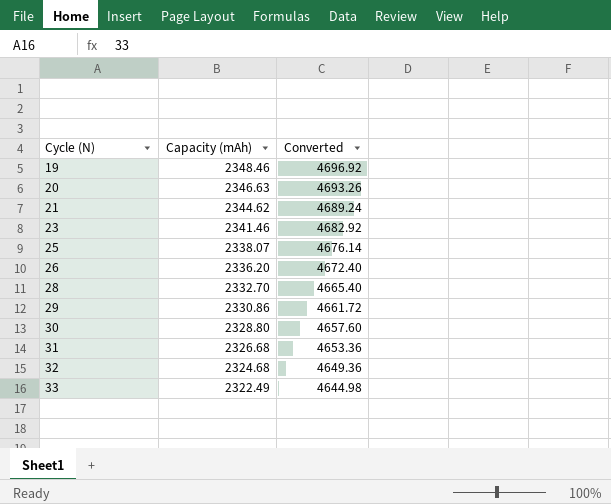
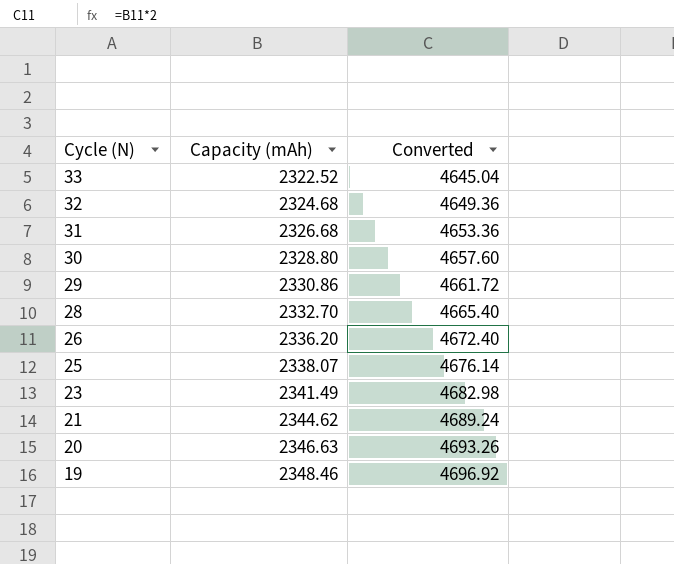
row order: Cycle (N) ascending -> Cycle (N) descending
33 | Capacity (mAh): 2322.49 -> 2322.52
33 | Converted: 4644.98 -> 4645.04
23 | Capacity (mAh): 2341.46 -> 2341.49
23 | Converted: 4682.92 -> 4682.98

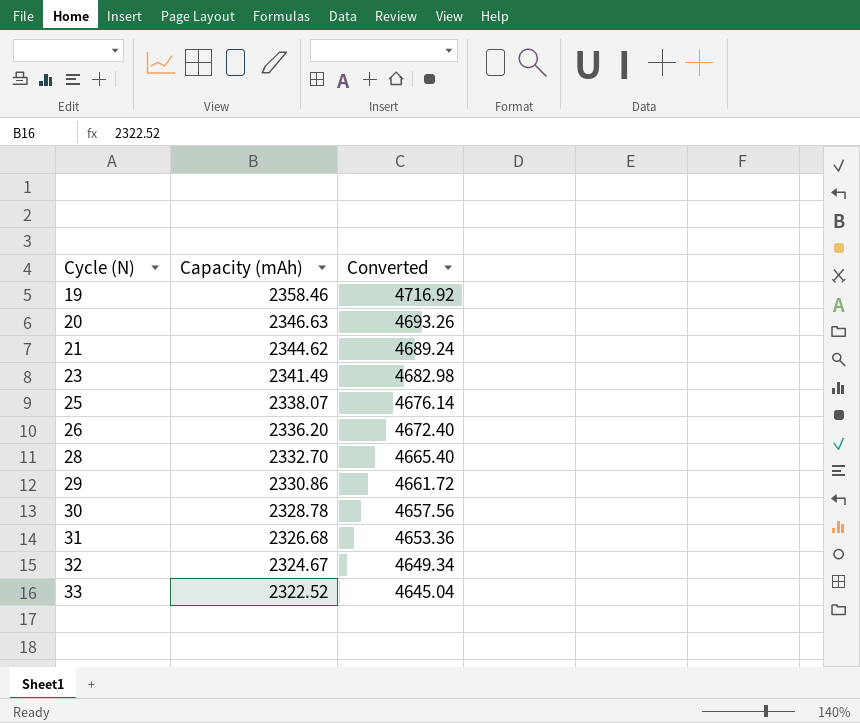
row order: Cycle (N) descending -> Cycle (N) ascending
19 | Capacity (mAh): 2348.46 -> 2358.46
19 | Converted: 4696.92 -> 4716.92
30 | Capacity (mAh): 2328.80 -> 2328.78
30 | Converted: 4657.60 -> 4657.56
32 | Capacity (mAh): 2324.68 -> 2324.67
32 | Converted: 4649.36 -> 4649.34

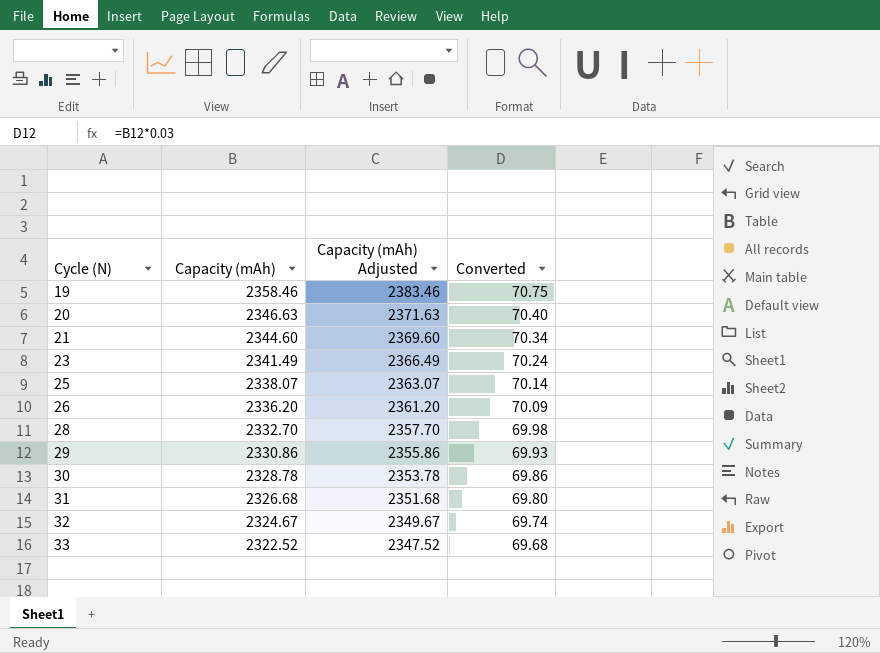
column Capacity (mAh) Adjusted | formula: none -> [Capacity (mAh)] + 25
column Converted | formula: [Capacity (mAh)] * 2 -> [Capacity (mAh)] * 0.03
21 | Capacity (mAh): 2344.62 -> 2344.60

